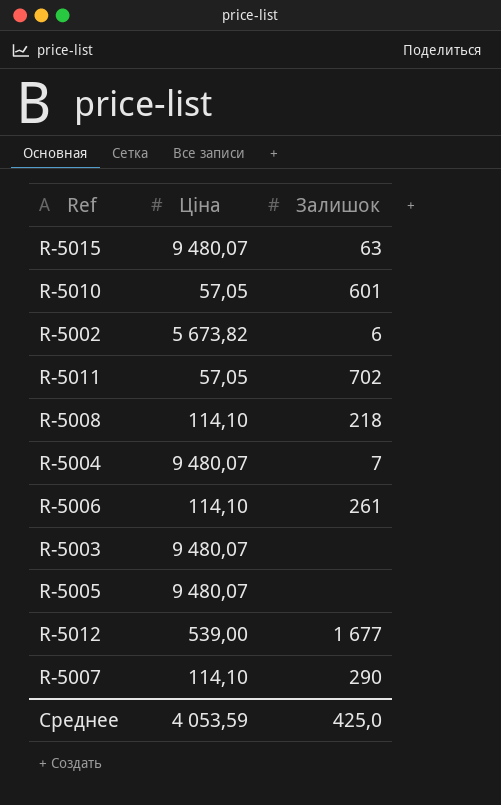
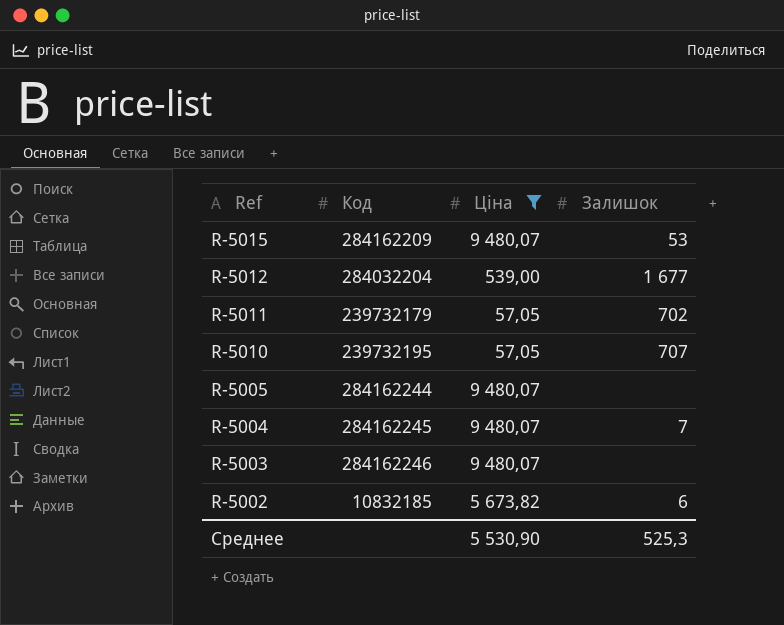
filter: none -> Ціна != 114,10
row order: none -> Ref descending
column Код | position: none -> 2
R-5015 | Залишок: 63 -> 53
R-5010 | Залишок: 601 -> 707
Среднее | Ціна: 4 053,59 -> 5 530,90
Среднее | Залишок: 425,0 -> 525,3

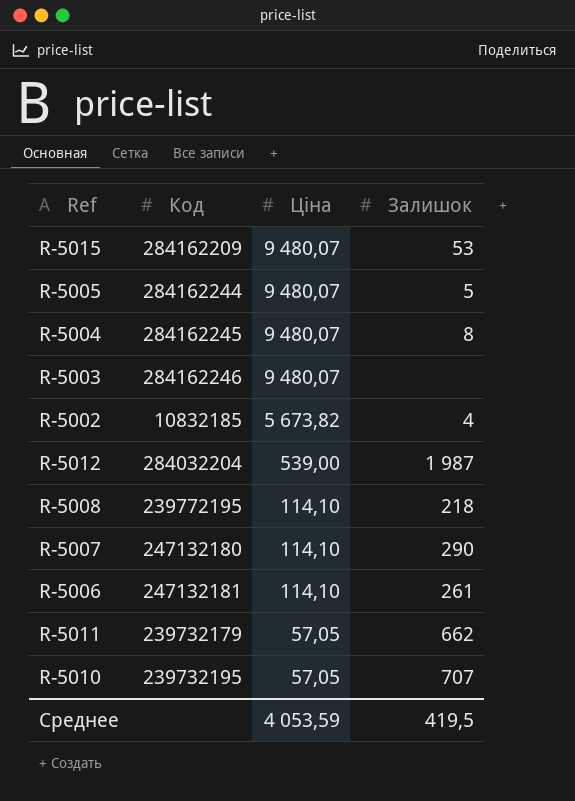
filter: Ціна != 114,10 -> none
row order: Ref descending -> Ціна descending
R-5005 | Залишок: none -> 5
R-5004 | Залишок: 7 -> 8
R-5002 | Залишок: 6 -> 4
R-5012 | Залишок: 1 677 -> 1 987
R-5011 | Залишок: 702 -> 662
Среднее | Ціна: 5 530,90 -> 4 053,59
Среднее | Залишок: 525,3 -> 419,5

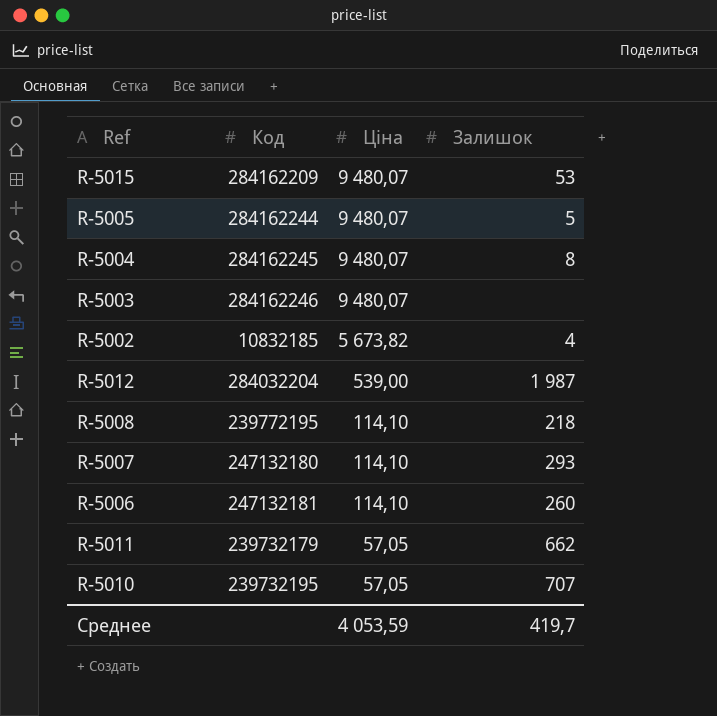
R-5007 | Залишок: 290 -> 293
R-5006 | Залишок: 261 -> 260
Среднее | Залишок: 419,5 -> 419,7

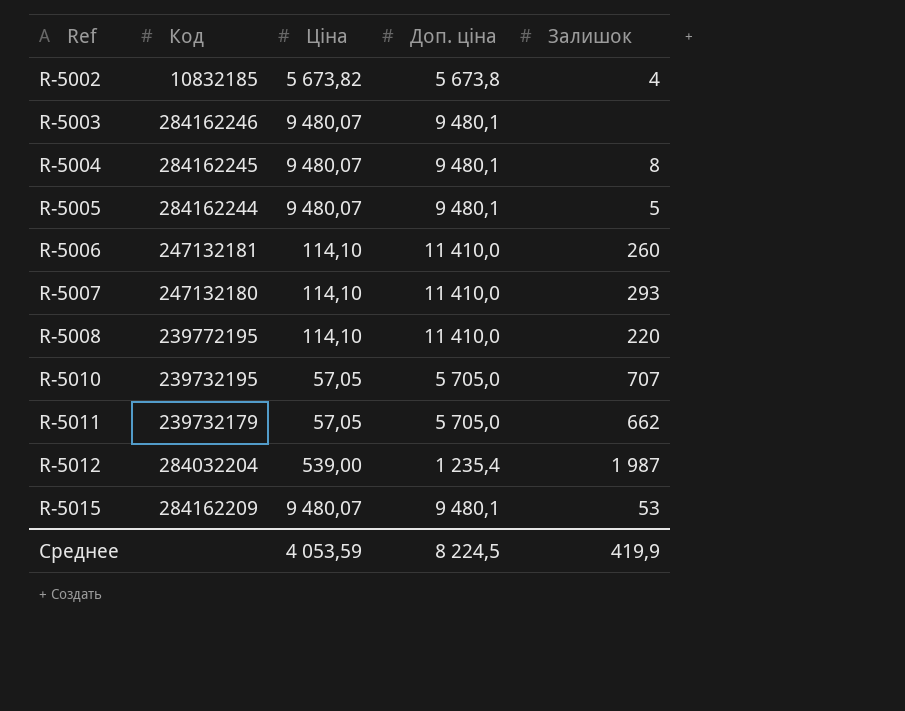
row order: Ціна descending -> Ref ascending
column Доп. ціна | position: none -> 4
R-5008 | Залишок: 218 -> 220
Среднее | Залишок: 419,7 -> 419,9

